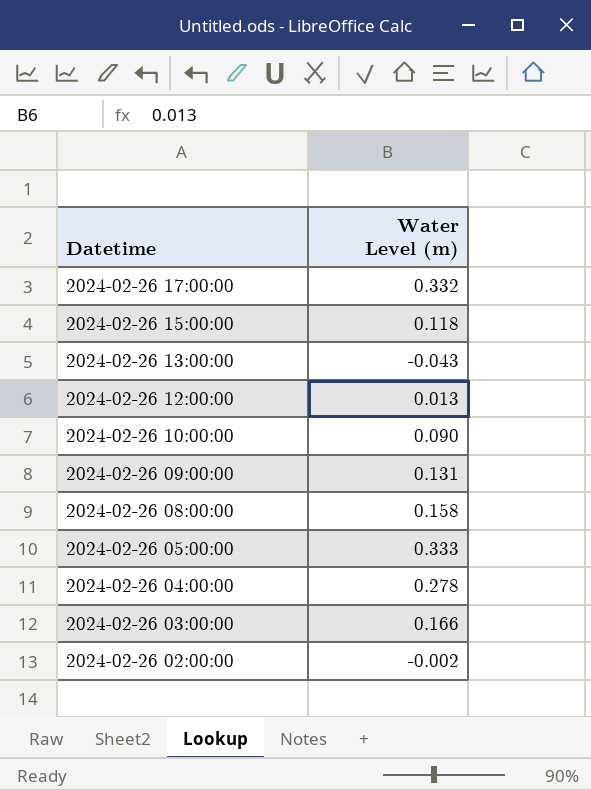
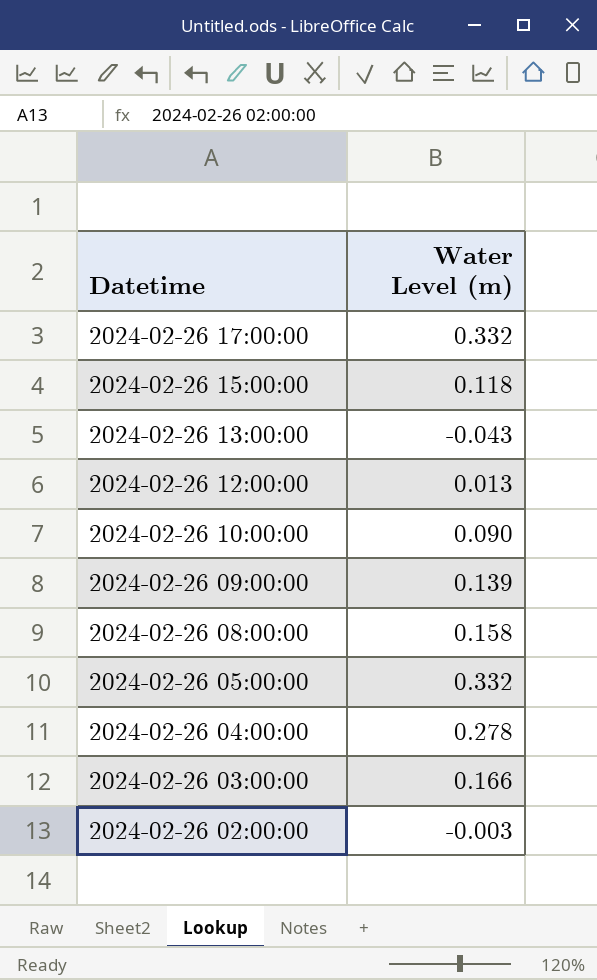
2024-02-26 09:00:00 | Water Level (m): 0.131 -> 0.139
2024-02-26 05:00:00 | Water Level (m): 0.333 -> 0.332
2024-02-26 02:00:00 | Water Level (m): -0.002 -> -0.003

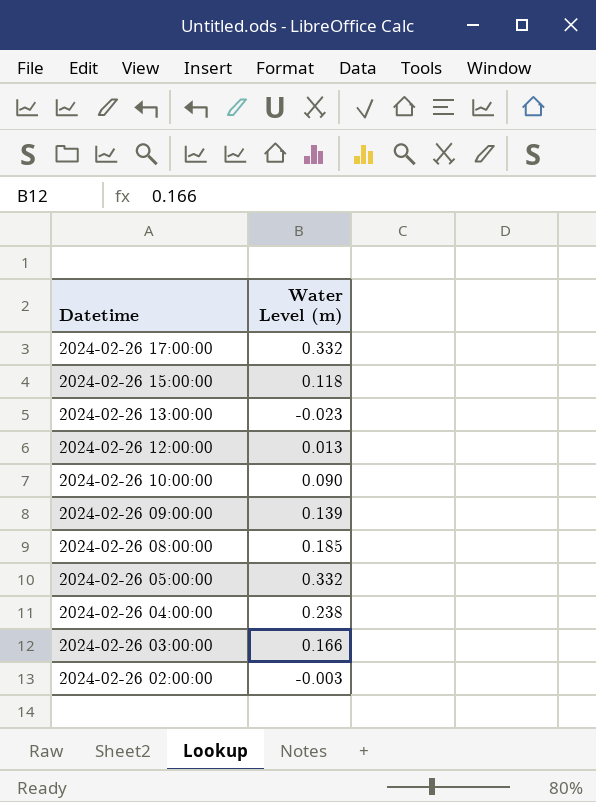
2024-02-26 13:00:00 | Water Level (m): -0.043 -> -0.023
2024-02-26 08:00:00 | Water Level (m): 0.158 -> 0.185
2024-02-26 04:00:00 | Water Level (m): 0.278 -> 0.238

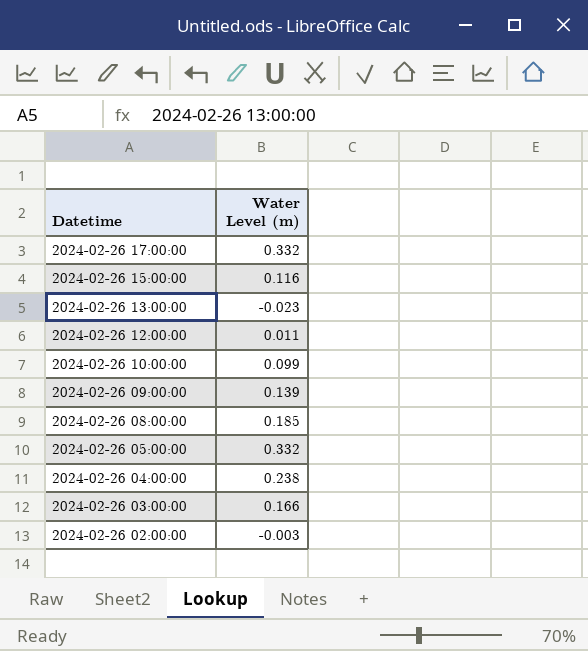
2024-02-26 15:00:00 | Water Level (m): 0.118 -> 0.116
2024-02-26 12:00:00 | Water Level (m): 0.013 -> 0.011
2024-02-26 10:00:00 | Water Level (m): 0.090 -> 0.099

